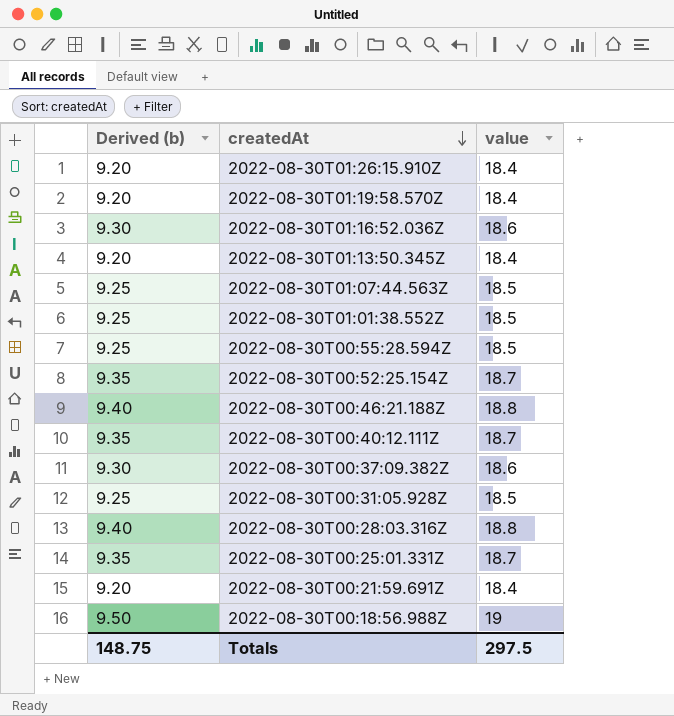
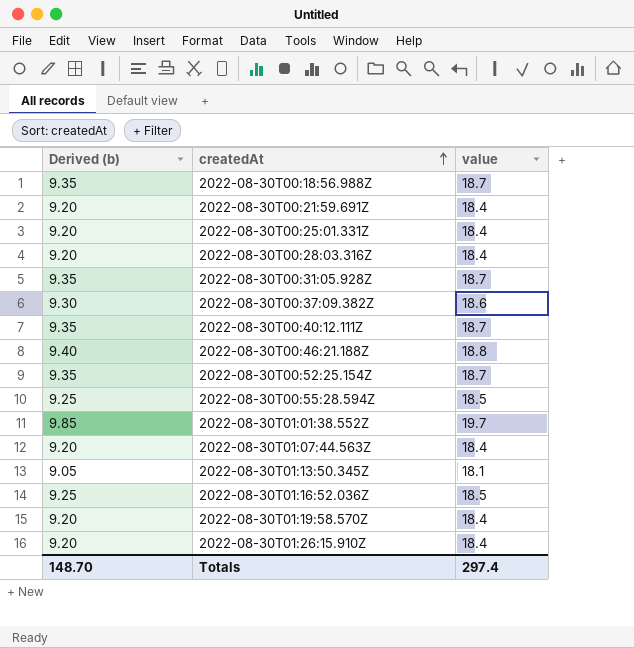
row order: createdAt descending -> createdAt ascending
2022-08-30T00:18:56.988Z | Derived (b): 9.50 -> 9.35
2022-08-30T00:18:56.988Z | value: 19 -> 18.7
2022-08-30T00:25:01.331Z | Derived (b): 9.35 -> 9.20
2022-08-30T00:25:01.331Z | value: 18.7 -> 18.4
2022-08-30T00:28:03.316Z | Derived (b): 9.40 -> 9.20
2022-08-30T00:28:03.316Z | value: 18.8 -> 18.4
2022-08-30T00:31:05.928Z | Derived (b): 9.25 -> 9.35
2022-08-30T00:31:05.928Z | value: 18.5 -> 18.7
2022-08-30T01:01:38.552Z | Derived (b): 9.25 -> 9.85
2022-08-30T01:01:38.552Z | value: 18.5 -> 19.7
2022-08-30T01:07:44.563Z | Derived (b): 9.25 -> 9.20
2022-08-30T01:07:44.563Z | value: 18.5 -> 18.4
2022-08-30T01:13:50.345Z | Derived (b): 9.20 -> 9.05
2022-08-30T01:13:50.345Z | value: 18.4 -> 18.1
2022-08-30T01:16:52.036Z | Derived (b): 9.30 -> 9.25
2022-08-30T01:16:52.036Z | value: 18.6 -> 18.5
Totals | Derived (b): 148.75 -> 148.70
Totals | value: 297.5 -> 297.4

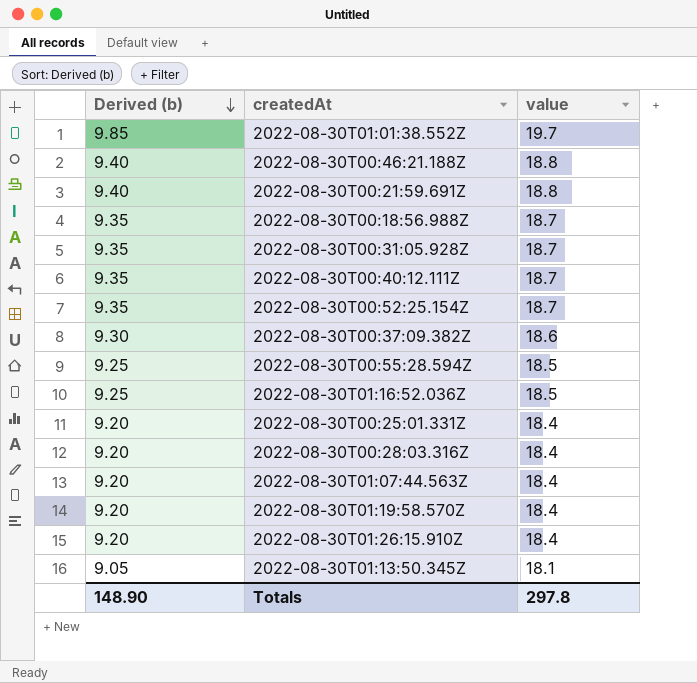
row order: createdAt ascending -> Derived (b) descending
2022-08-30T00:21:59.691Z | Derived (b): 9.20 -> 9.40
2022-08-30T00:21:59.691Z | value: 18.4 -> 18.8
Totals | Derived (b): 148.70 -> 148.90
Totals | value: 297.4 -> 297.8

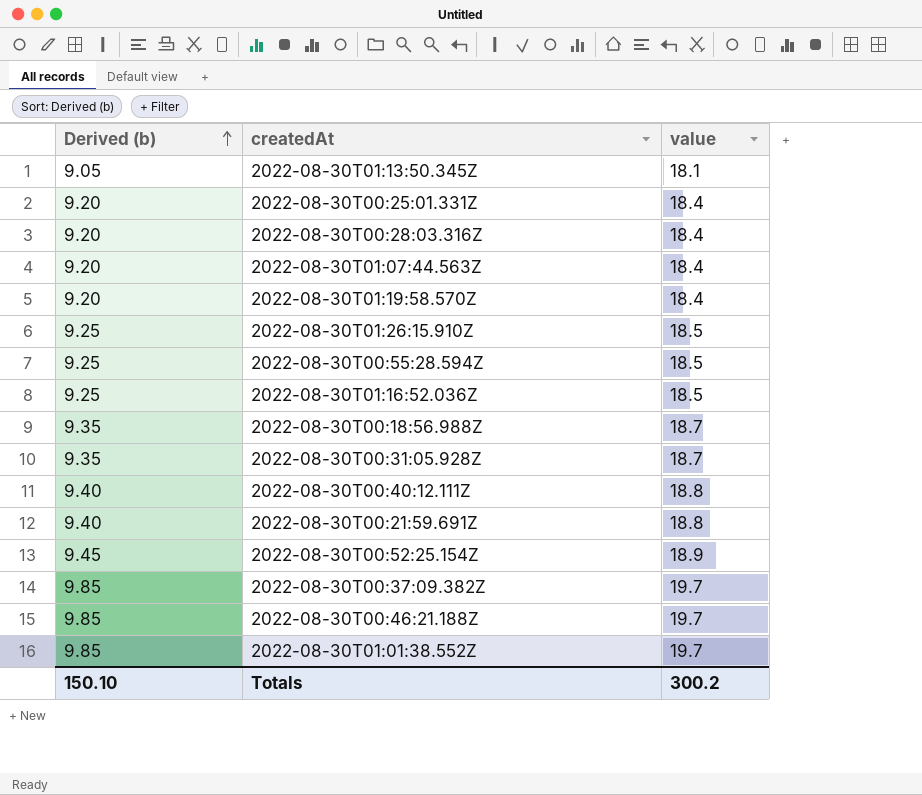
row order: Derived (b) descending -> Derived (b) ascending
2022-08-30T01:26:15.910Z | Derived (b): 9.20 -> 9.25
2022-08-30T01:26:15.910Z | value: 18.4 -> 18.5
2022-08-30T00:40:12.111Z | Derived (b): 9.35 -> 9.40
2022-08-30T00:40:12.111Z | value: 18.7 -> 18.8
2022-08-30T00:52:25.154Z | Derived (b): 9.35 -> 9.45
2022-08-30T00:52:25.154Z | value: 18.7 -> 18.9
2022-08-30T00:37:09.382Z | Derived (b): 9.30 -> 9.85
2022-08-30T00:37:09.382Z | value: 18.6 -> 19.7
2022-08-30T00:46:21.188Z | Derived (b): 9.40 -> 9.85
2022-08-30T00:46:21.188Z | value: 18.8 -> 19.7
Totals | Derived (b): 148.90 -> 150.10
Totals | value: 297.8 -> 300.2

